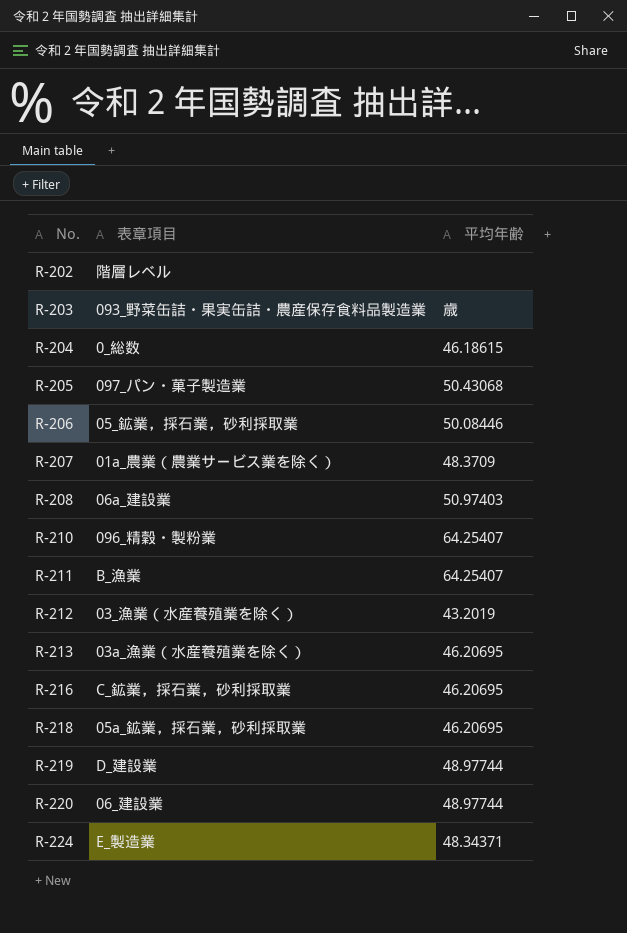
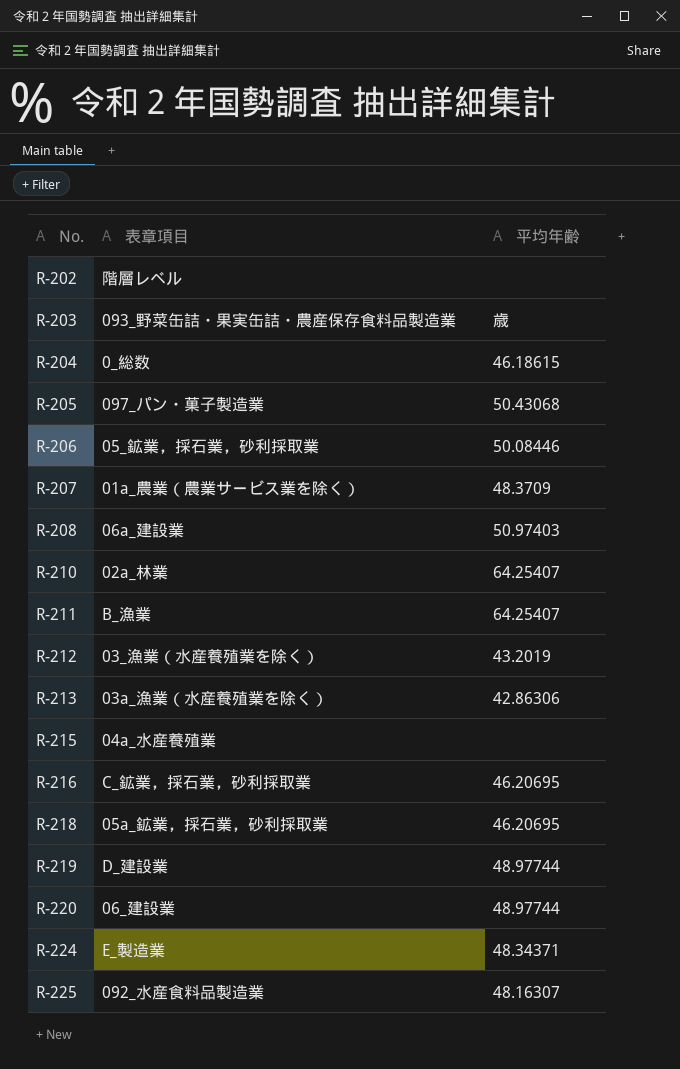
R-210 | 表章項目: 096_精穀・製粉業 -> 02a_林業
R-213 | 平均年齢: 46.20695 -> 42.86306
row R-215: none -> 04a_水産養殖業 | none
row R-225: none -> 092_水産食料品製造業 | 48.16307

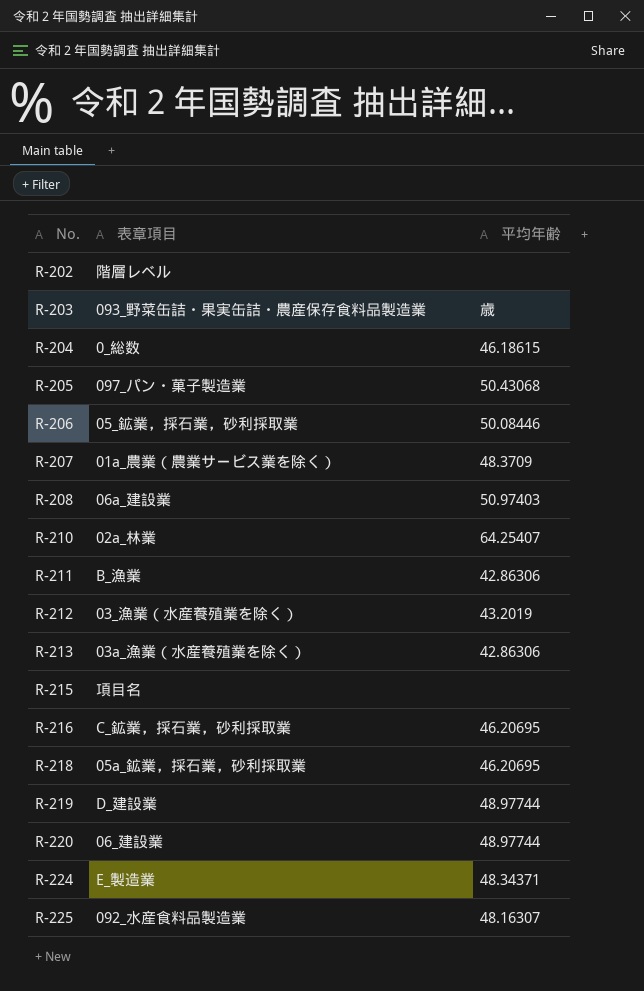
R-211 | 平均年齢: 64.25407 -> 42.86306
R-215 | 表章項目: 04a_水産養殖業 -> 項目名

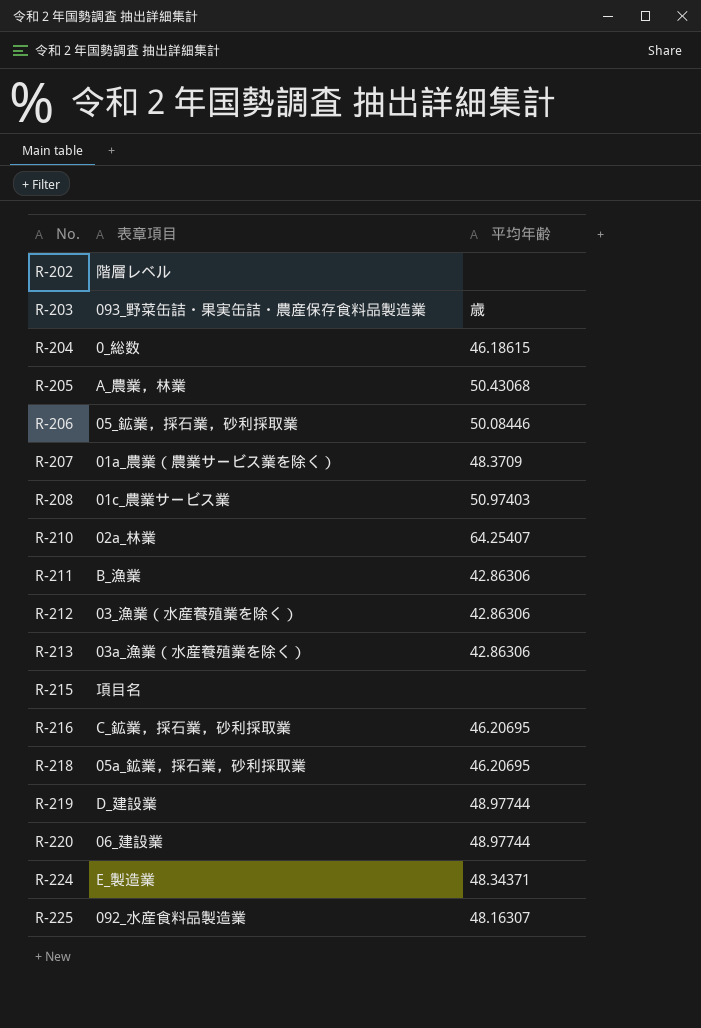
R-205 | 表章項目: 097_パン・菓子製造業 -> A_農業，林業
R-208 | 表章項目: 06a_建設業 -> 01c_農業サービス業
R-212 | 平均年齢: 43.2019 -> 42.86306

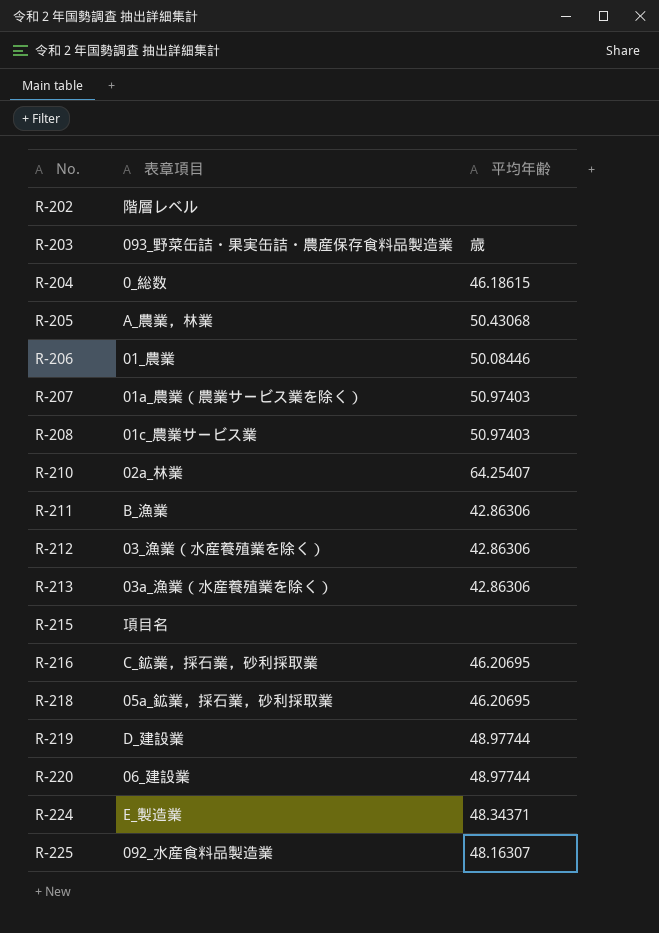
R-206 | 表章項目: 05_鉱業，採石業，砂利採取業 -> 01_農業
R-207 | 平均年齢: 48.3709 -> 50.97403

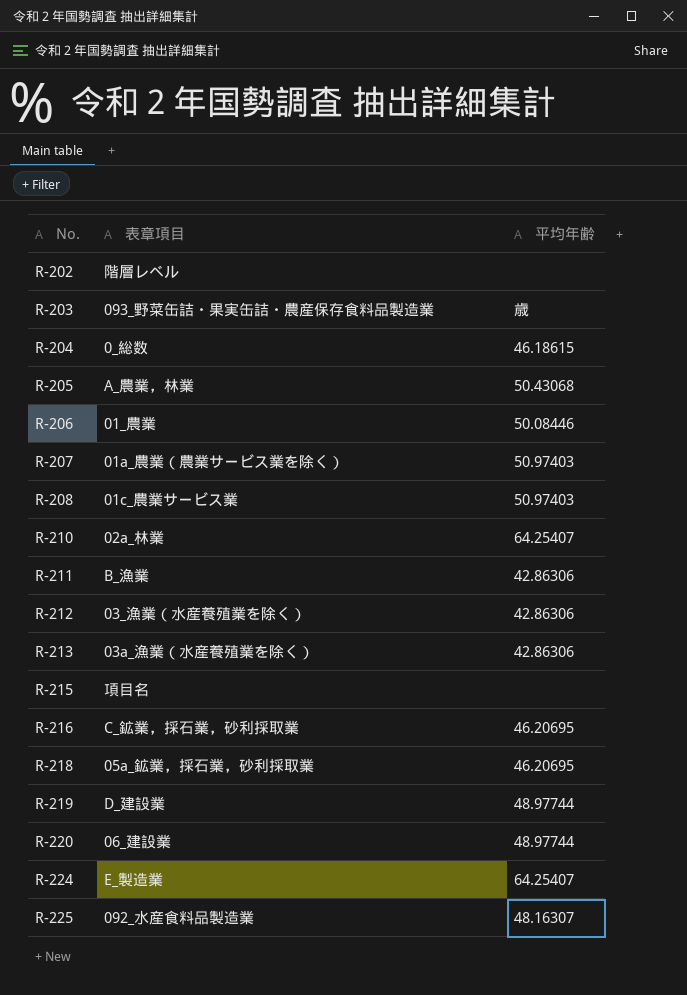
R-224 | 平均年齢: 48.34371 -> 64.25407

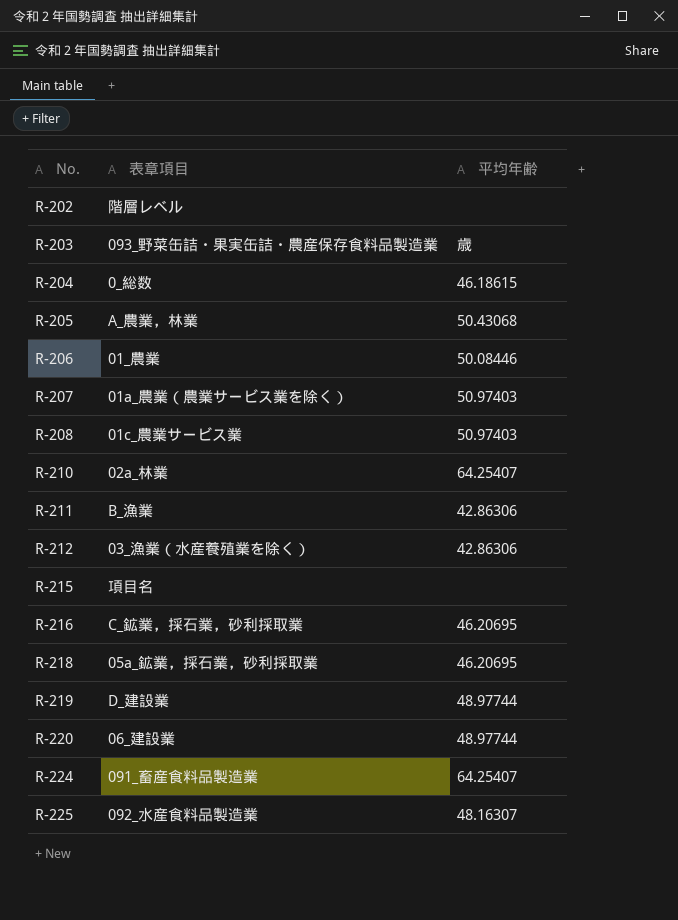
row R-213: 03a_漁業（水産養殖業を除く） | 42.86306 -> none
R-224 | 表章項目: E_製造業 -> 091_畜産食料品製造業

